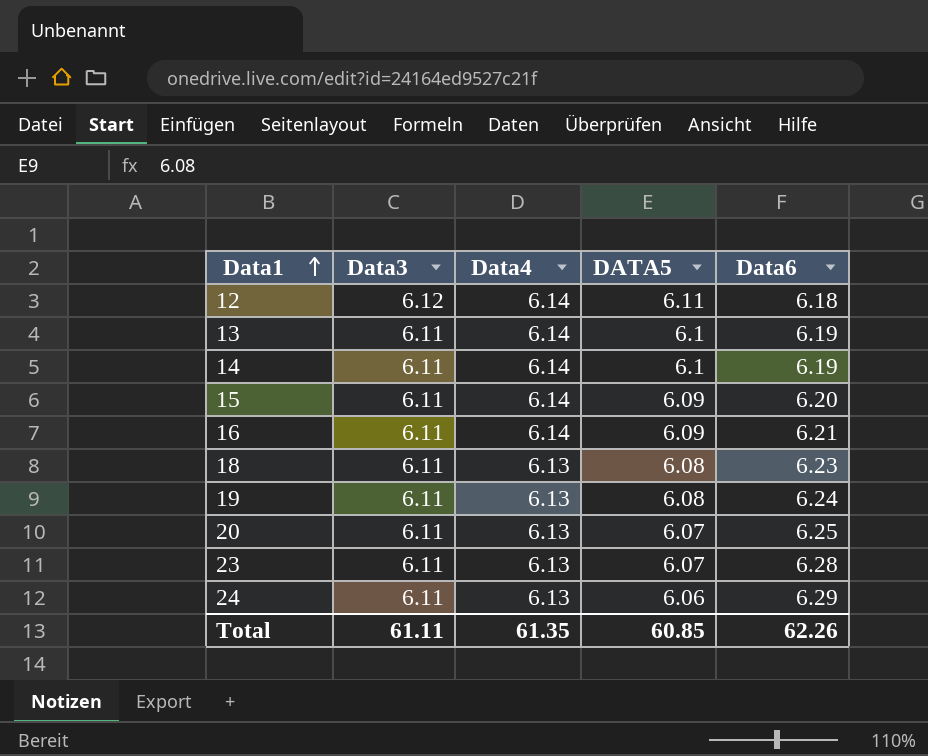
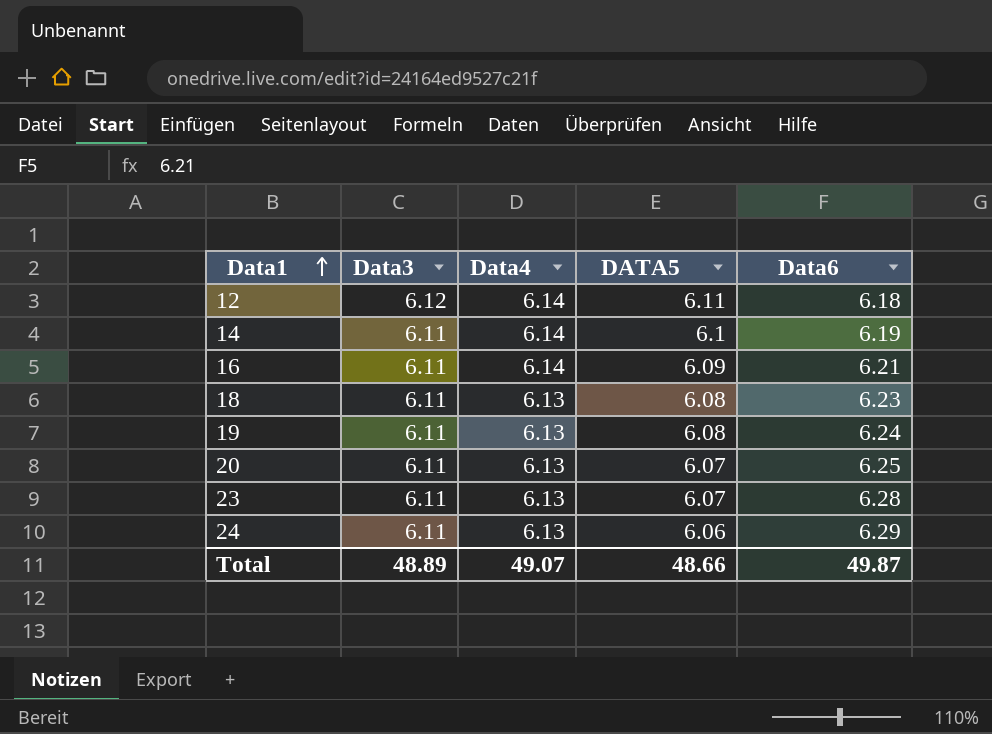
row 13: 6.11 | 6.14 | 6.1 | 6.19 -> none
row 15: 6.11 | 6.14 | 6.09 | 6.20 -> none
Total | Data3: 61.11 -> 48.89
Total | Data4: 61.35 -> 49.07
Total | DATA5: 60.85 -> 48.66
Total | Data6: 62.26 -> 49.87

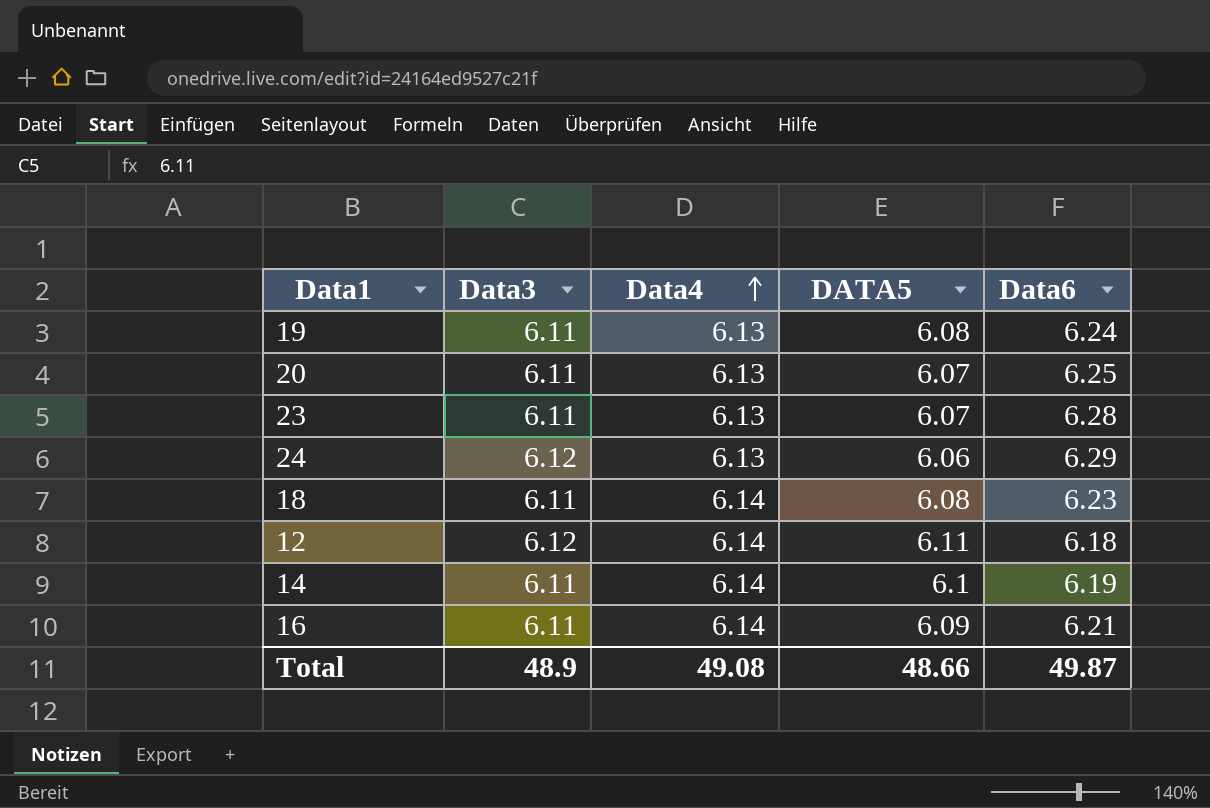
row order: Data1 ascending -> Data4 ascending
24 | Data3: 6.11 -> 6.12
18 | Data4: 6.13 -> 6.14
Total | Data3: 48.89 -> 48.9
Total | Data4: 49.07 -> 49.08

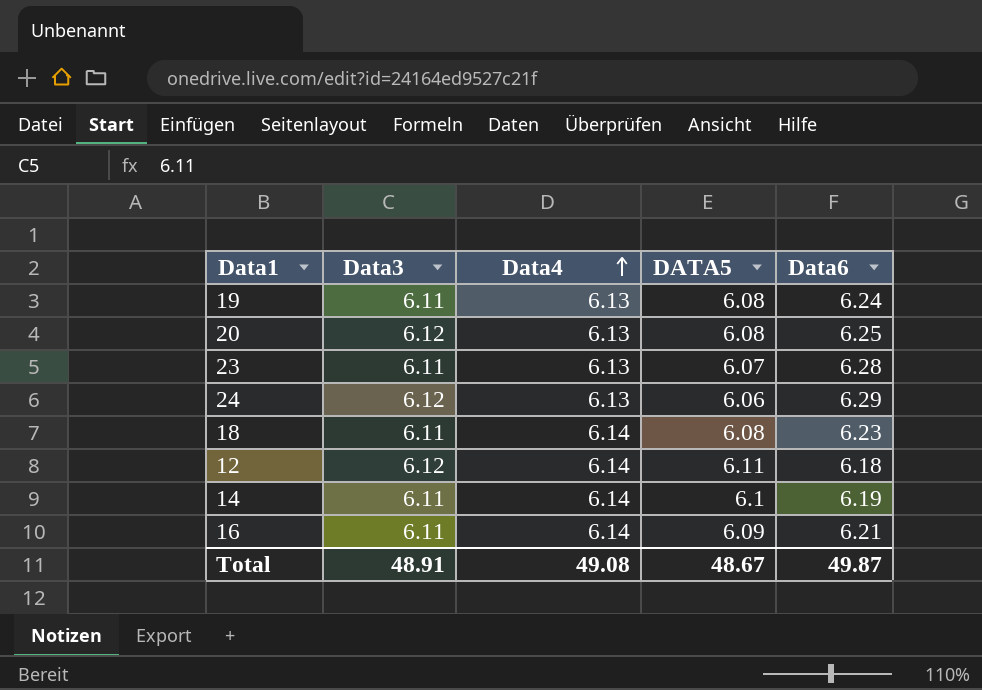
20 | Data3: 6.11 -> 6.12
20 | DATA5: 6.07 -> 6.08
Total | Data3: 48.9 -> 48.91
Total | DATA5: 48.66 -> 48.67

